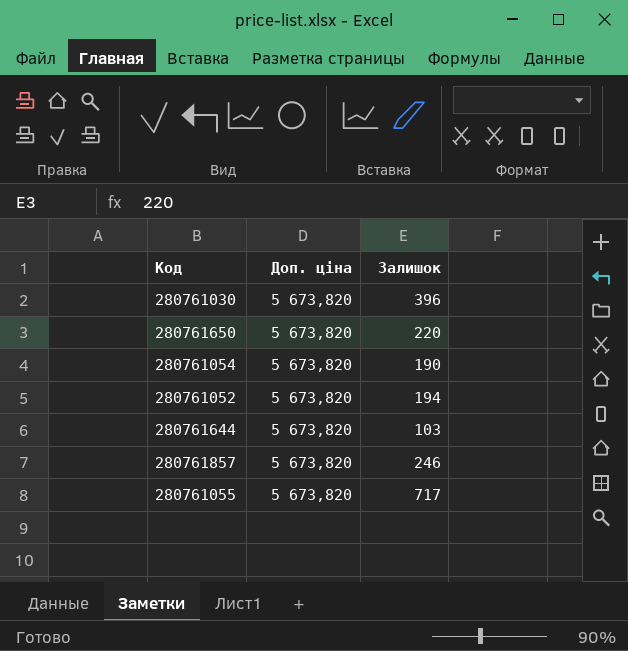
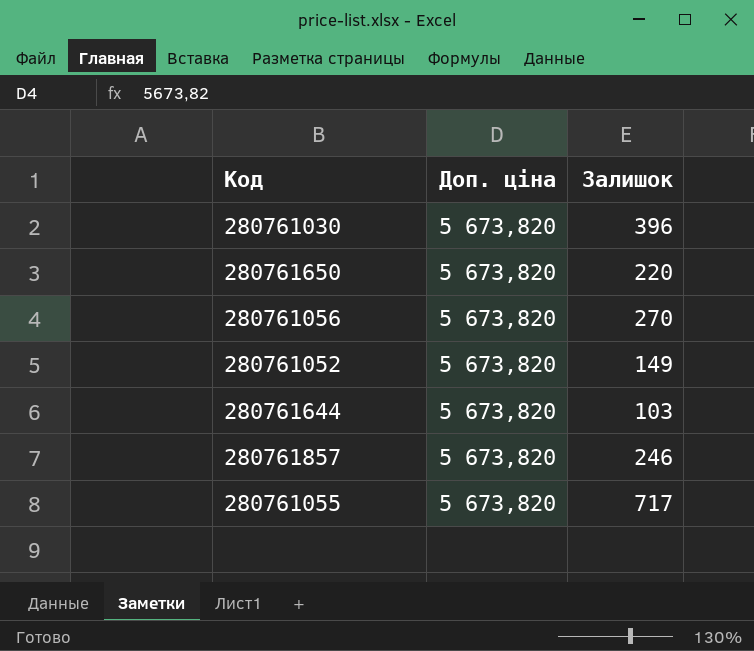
row 280761054: 5 673,820 | 190 -> none
row 280761056: none -> 5 673,820 | 270
280761052 | Залишок: 194 -> 149

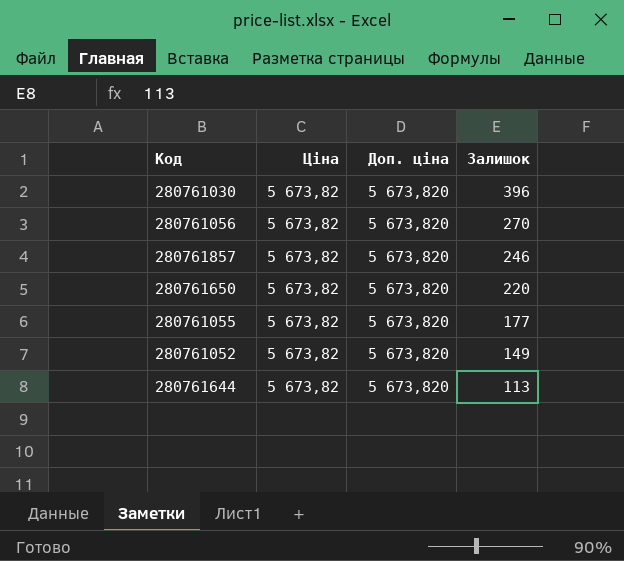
row order: none -> Залишок descending
column Ціна | position: none -> 2
280761055 | Залишок: 717 -> 177
280761644 | Залишок: 103 -> 113

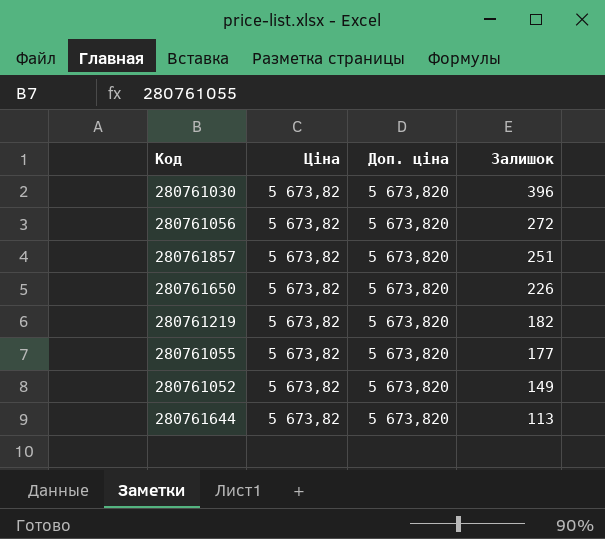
280761056 | Залишок: 270 -> 272
280761857 | Залишок: 246 -> 251
280761650 | Залишок: 220 -> 226
row 280761219: none -> 5 673,82 | 5 673,820 | 182

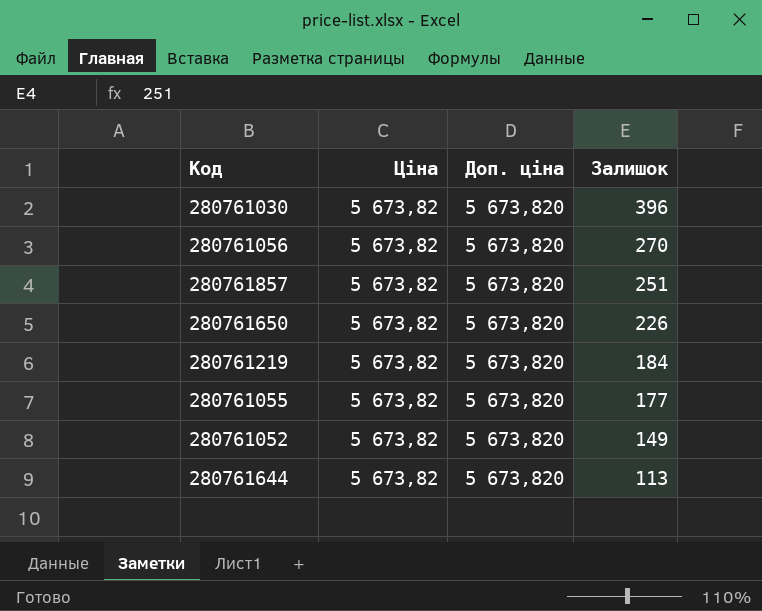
280761056 | Залишок: 272 -> 270
280761219 | Залишок: 182 -> 184

